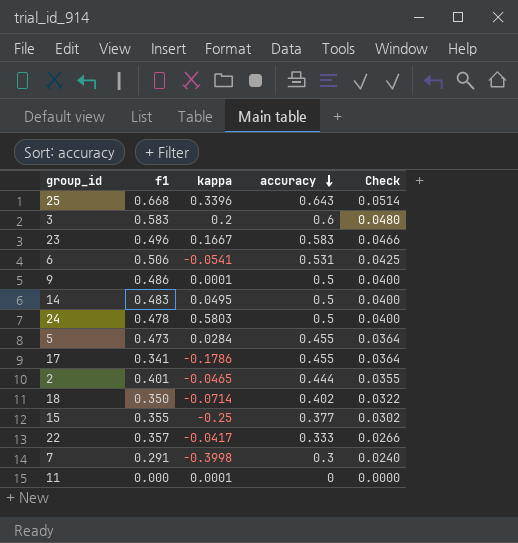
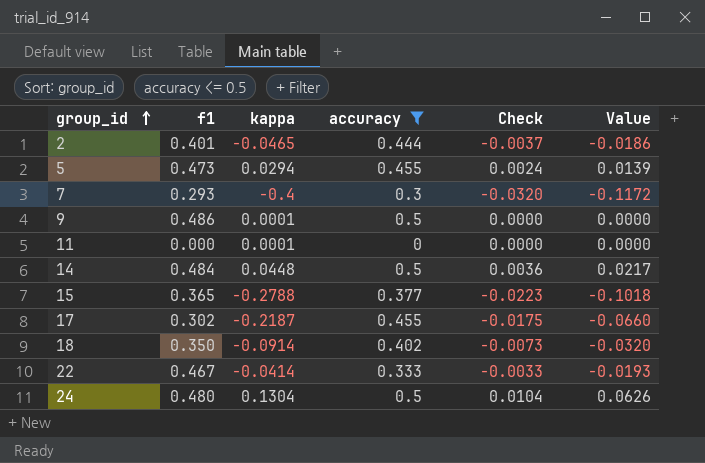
filter: none -> accuracy <= 0.5
row order: accuracy descending -> group_id ascending
column Check | formula: [accuracy] * 0.08 -> [kappa] * 0.08
column Value | formula: none -> [f1] * [kappa]
5 | kappa: 0.0284 -> 0.0294
7 | f1: 0.291 -> 0.293
7 | kappa: -0.3998 -> -0.4
14 | f1: 0.483 -> 0.484
14 | kappa: 0.0495 -> 0.0448
15 | f1: 0.355 -> 0.365
15 | kappa: -0.25 -> -0.2788
17 | f1: 0.341 -> 0.302
17 | kappa: -0.1786 -> -0.2187
18 | kappa: -0.0714 -> -0.0914
22 | f1: 0.357 -> 0.467
22 | kappa: -0.0417 -> -0.0414
24 | f1: 0.478 -> 0.480
24 | kappa: 0.5803 -> 0.1304

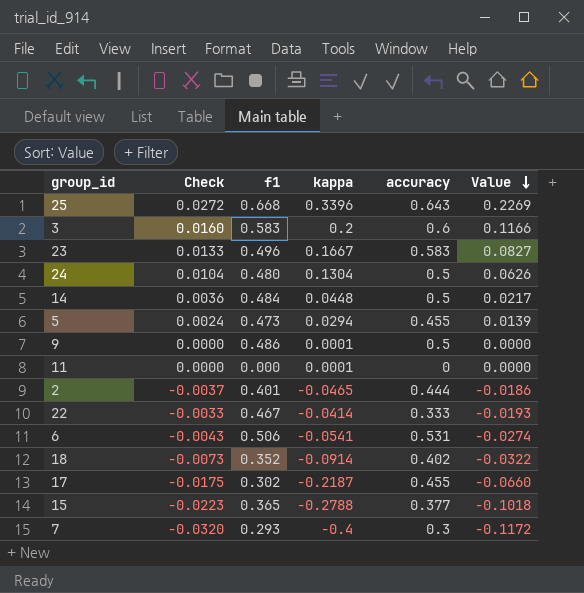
filter: accuracy <= 0.5 -> none
row order: group_id ascending -> Value descending
column Check | position: 5 -> 2
18 | f1: 0.350 -> 0.352
18 | Value: -0.0320 -> -0.0322

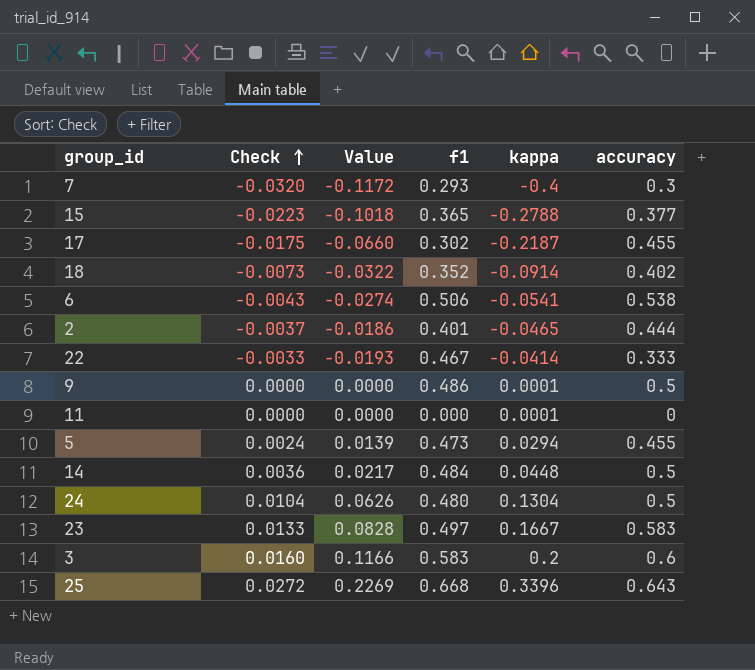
row order: Value descending -> Check ascending
column Value | position: 6 -> 3
6 | accuracy: 0.531 -> 0.538
23 | Value: 0.0827 -> 0.0828
23 | f1: 0.496 -> 0.497

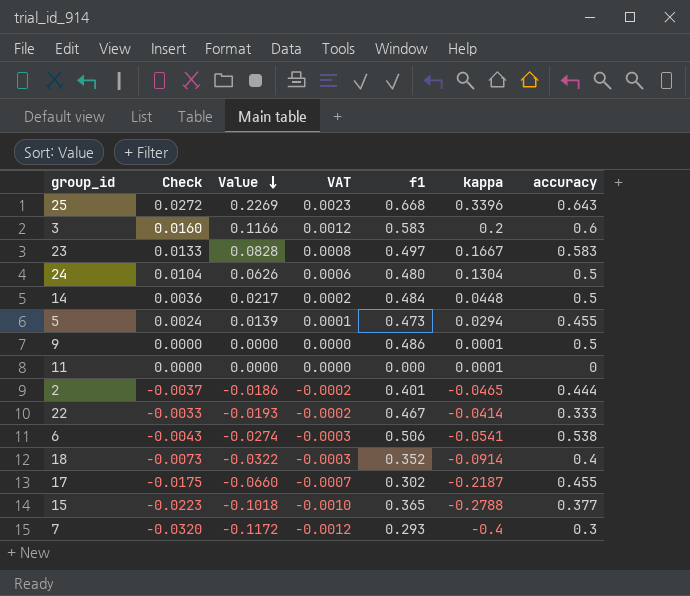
row order: Check ascending -> Value descending
column VAT | formula: none -> [Value] * 0.01
18 | accuracy: 0.402 -> 0.4

